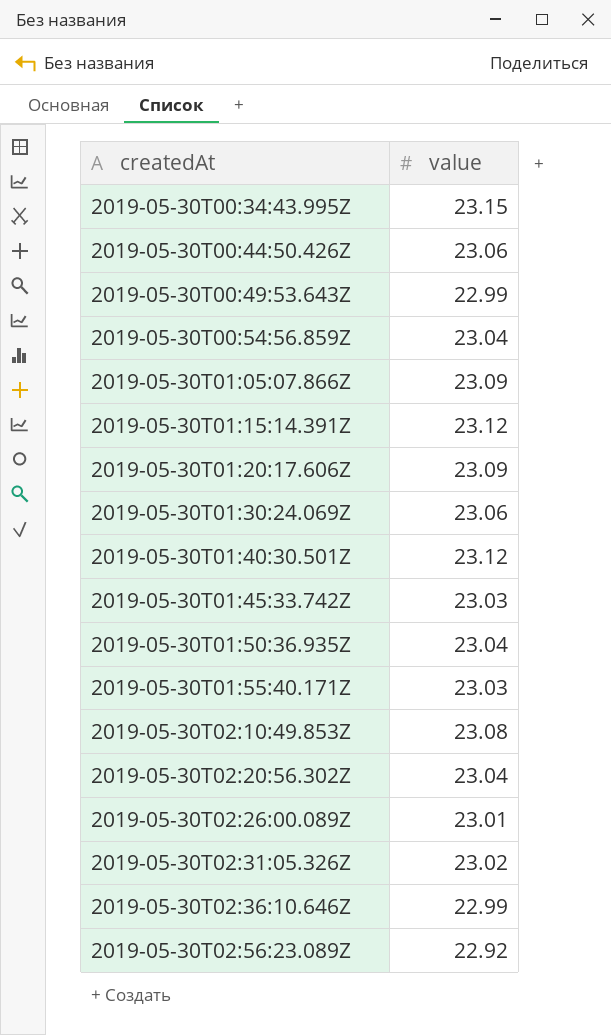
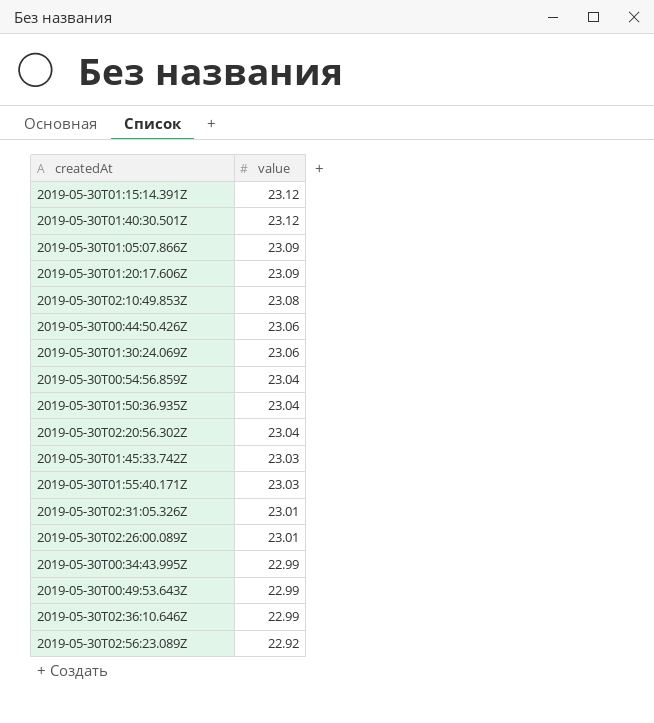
row order: createdAt ascending -> value descending
2019-05-30T02:31:05.326Z | value: 23.02 -> 23.01
2019-05-30T00:34:43.995Z | value: 23.15 -> 22.99

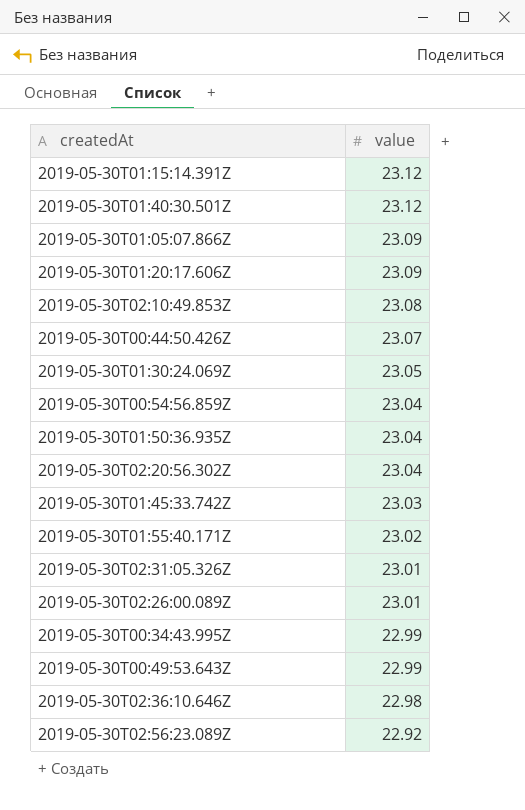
2019-05-30T00:44:50.426Z | value: 23.06 -> 23.07
2019-05-30T01:30:24.069Z | value: 23.06 -> 23.05
2019-05-30T01:55:40.171Z | value: 23.03 -> 23.02
2019-05-30T02:36:10.646Z | value: 22.99 -> 22.98

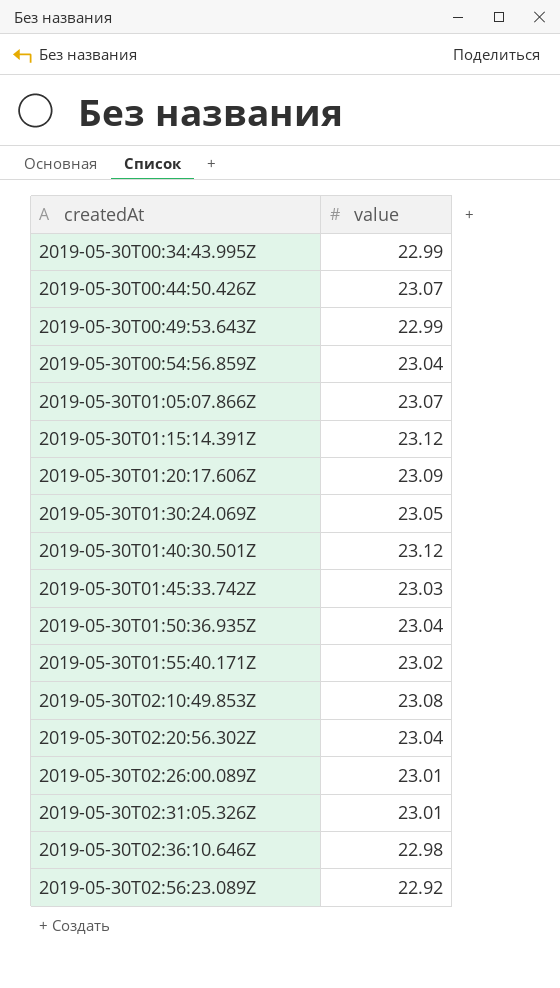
row order: value descending -> createdAt ascending
2019-05-30T01:05:07.866Z | value: 23.09 -> 23.07

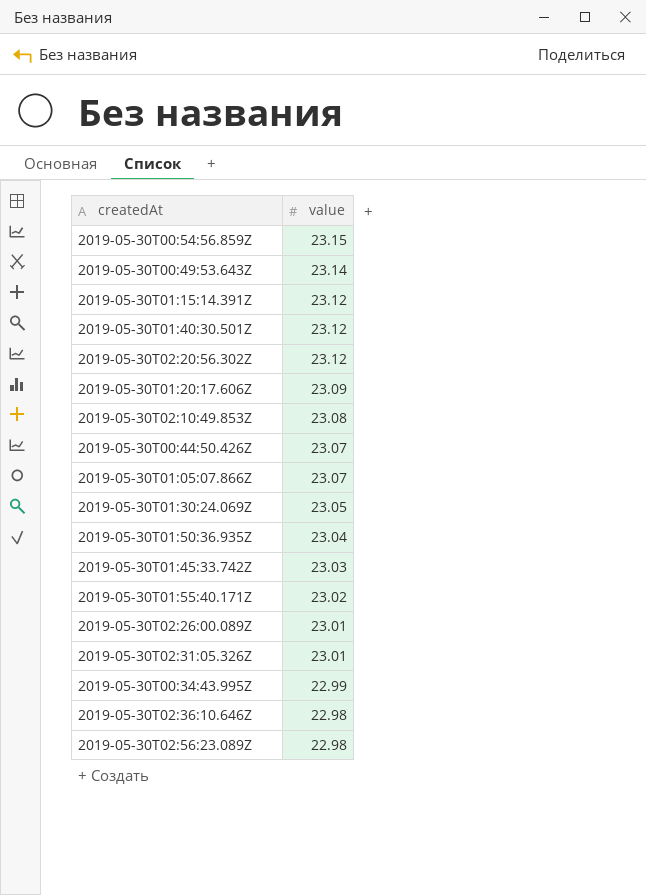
row order: createdAt ascending -> value descending
2019-05-30T00:54:56.859Z | value: 23.04 -> 23.15
2019-05-30T00:49:53.643Z | value: 22.99 -> 23.14
2019-05-30T02:20:56.302Z | value: 23.04 -> 23.12
2019-05-30T02:56:23.089Z | value: 22.92 -> 22.98

